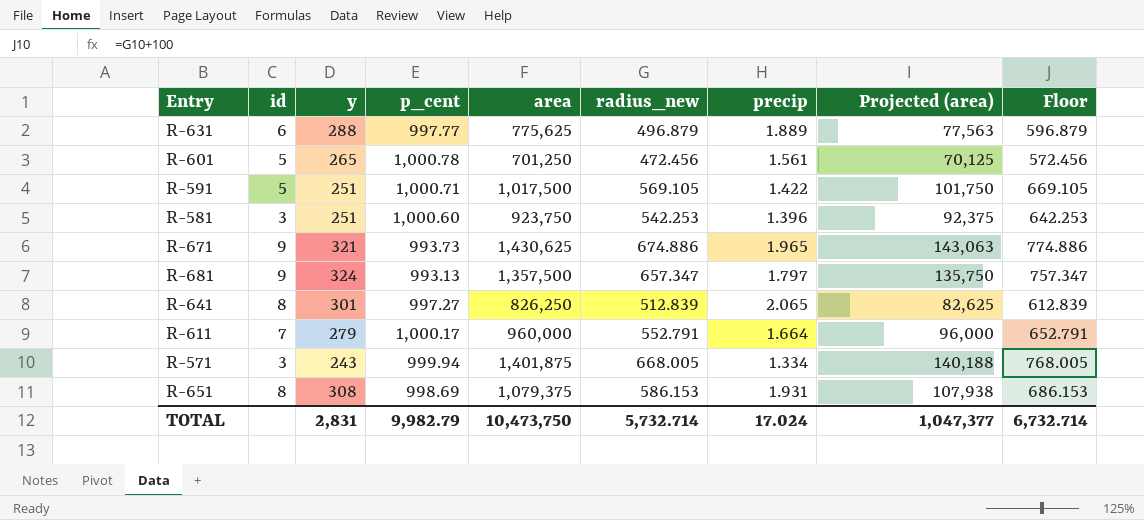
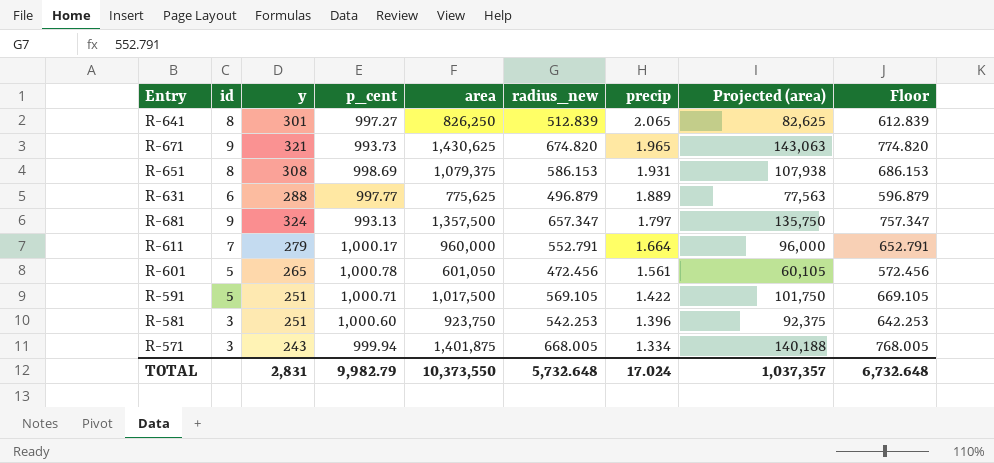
row order: none -> precip descending
R-671 | radius_new: 674.886 -> 674.820
R-671 | Floor: 774.886 -> 774.820
R-601 | area: 701,250 -> 601,050
R-601 | Projected (area): 70,125 -> 60,105
TOTAL | area: 10,473,750 -> 10,373,550
TOTAL | radius_new: 5,732.714 -> 5,732.648
TOTAL | Projected (area): 1,047,377 -> 1,037,357
TOTAL | Floor: 6,732.714 -> 6,732.648

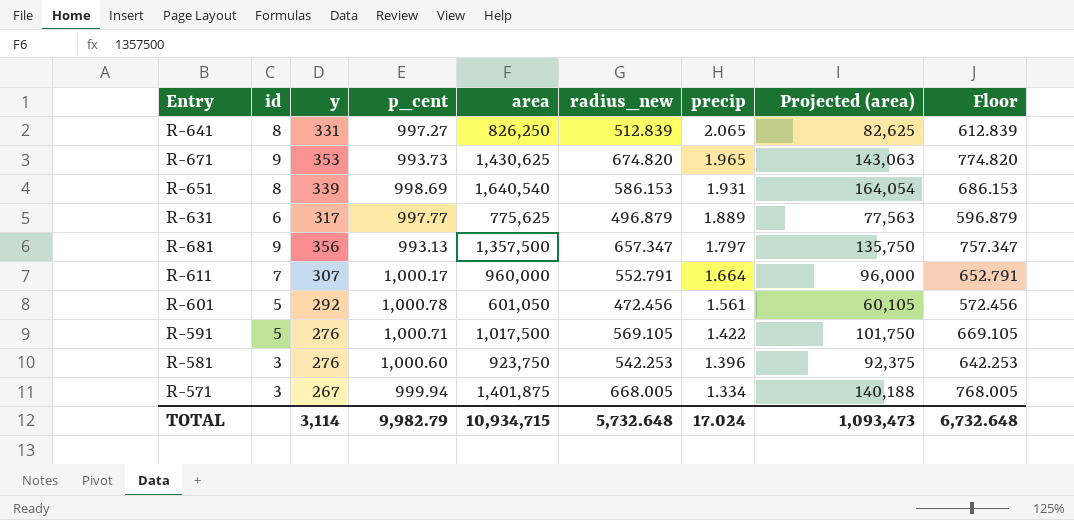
R-641 | y: 301 -> 331
R-671 | y: 321 -> 353
R-651 | y: 308 -> 339
R-651 | area: 1,079,375 -> 1,640,540
R-651 | Projected (area): 107,938 -> 164,054
R-631 | y: 288 -> 317
R-681 | y: 324 -> 356
R-611 | y: 279 -> 307
R-601 | y: 265 -> 292
R-591 | y: 251 -> 276
R-581 | y: 251 -> 276
R-571 | y: 243 -> 267
TOTAL | y: 2,831 -> 3,114
TOTAL | area: 10,373,550 -> 10,934,715
TOTAL | Projected (area): 1,037,357 -> 1,093,473

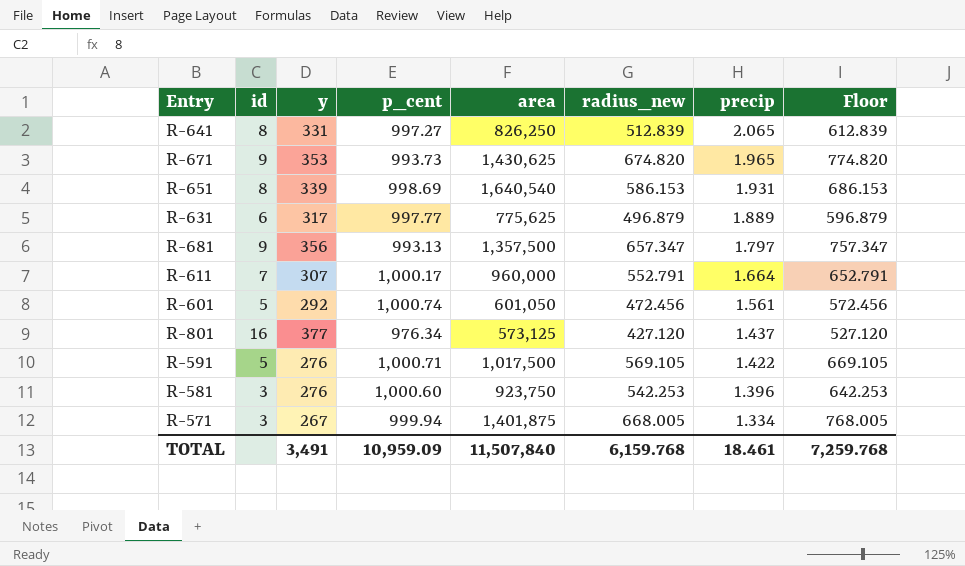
column Projected (area) | formula: [area] * 0.1 -> none
R-601 | p_cent: 1,000.78 -> 1,000.74
row R-801: none -> 16 | 377 | 976.34 | 573,125 | 427.120 | 1.437 | 527.120
TOTAL | y: 3,114 -> 3,491
TOTAL | p_cent: 9,982.79 -> 10,959.09
TOTAL | area: 10,934,715 -> 11,507,840
TOTAL | radius_new: 5,732.648 -> 6,159.768
TOTAL | precip: 17.024 -> 18.461
TOTAL | Floor: 6,732.648 -> 7,259.768

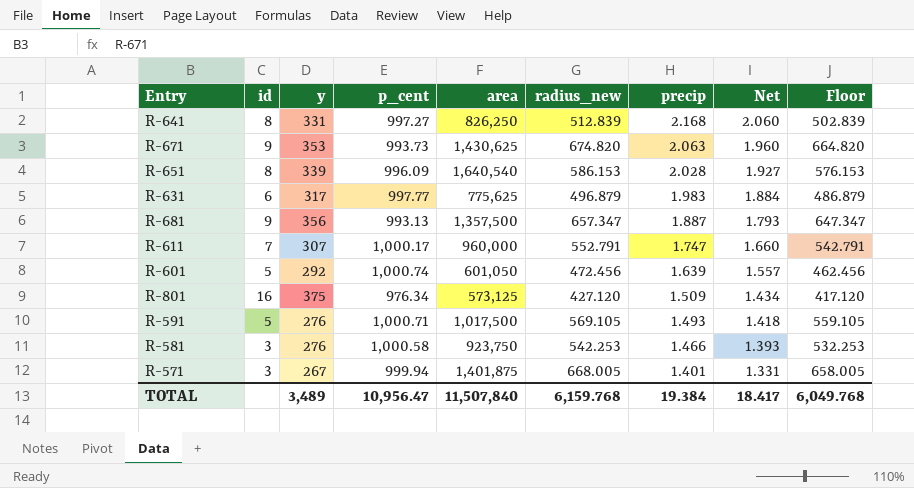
column Net | formula: none -> [precip] * 0.95
column Floor | formula: [radius_new] + 100 -> [radius_new] - 10
R-641 | precip: 2.065 -> 2.168
R-671 | precip: 1.965 -> 2.063
R-651 | p_cent: 998.69 -> 996.09
R-651 | precip: 1.931 -> 2.028
R-631 | precip: 1.889 -> 1.983
R-681 | precip: 1.797 -> 1.887
R-611 | precip: 1.664 -> 1.747
R-601 | precip: 1.561 -> 1.639
R-801 | y: 377 -> 375
R-801 | precip: 1.437 -> 1.509
R-591 | precip: 1.422 -> 1.493
R-581 | p_cent: 1,000.60 -> 1,000.58
R-581 | precip: 1.396 -> 1.466
R-571 | precip: 1.334 -> 1.401
TOTAL | y: 3,491 -> 3,489
TOTAL | p_cent: 10,959.09 -> 10,956.47
TOTAL | precip: 18.461 -> 19.384
TOTAL | Floor: 7,259.768 -> 6,049.768

